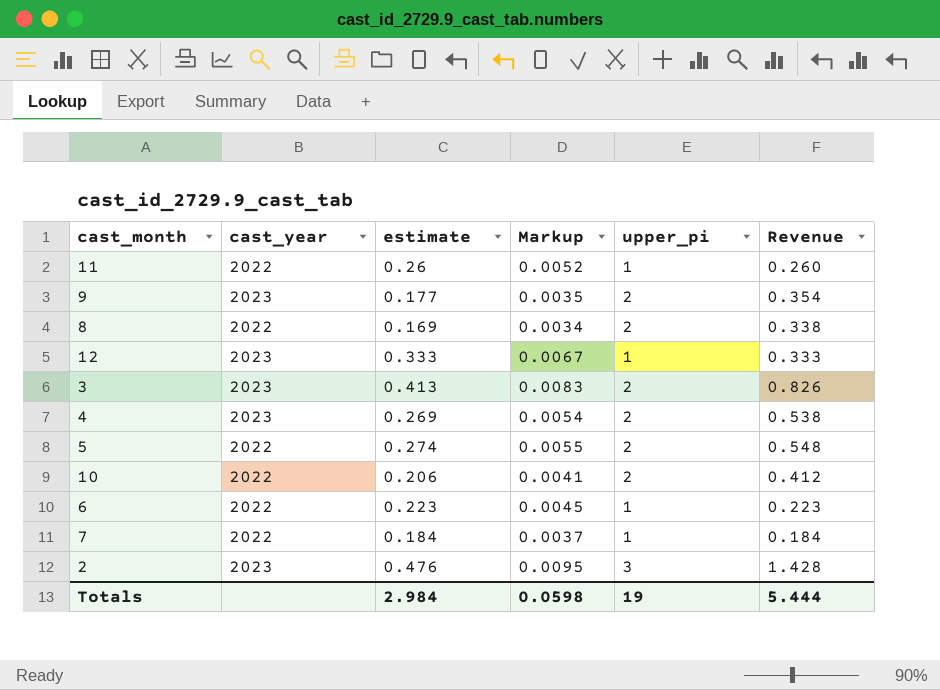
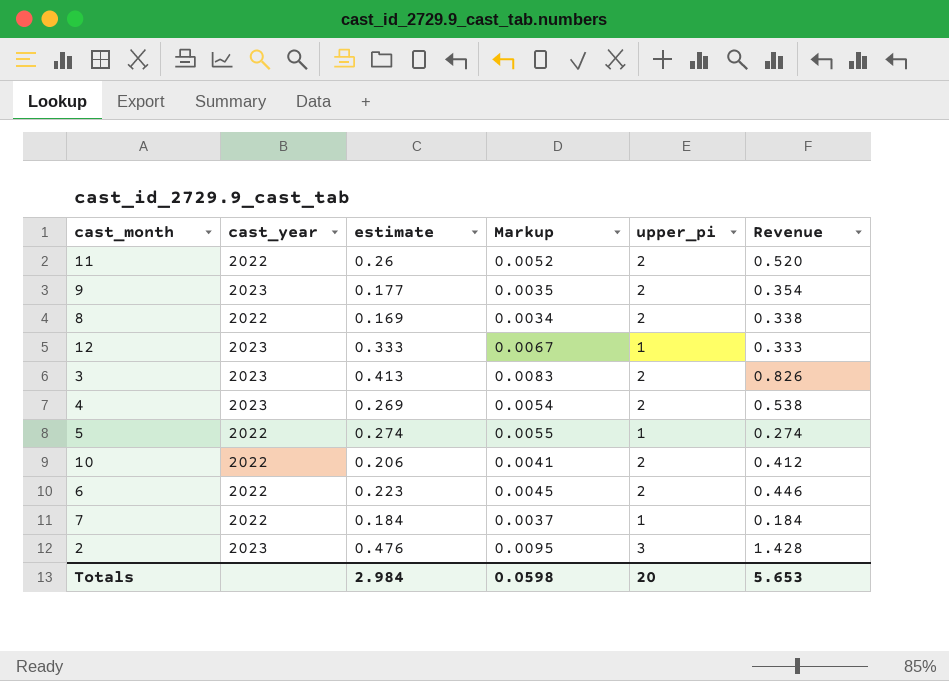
11 | upper_pi: 1 -> 2
11 | Revenue: 0.260 -> 0.520
5 | upper_pi: 2 -> 1
5 | Revenue: 0.548 -> 0.274
6 | upper_pi: 1 -> 2
6 | Revenue: 0.223 -> 0.446
Totals | upper_pi: 19 -> 20
Totals | Revenue: 5.444 -> 5.653

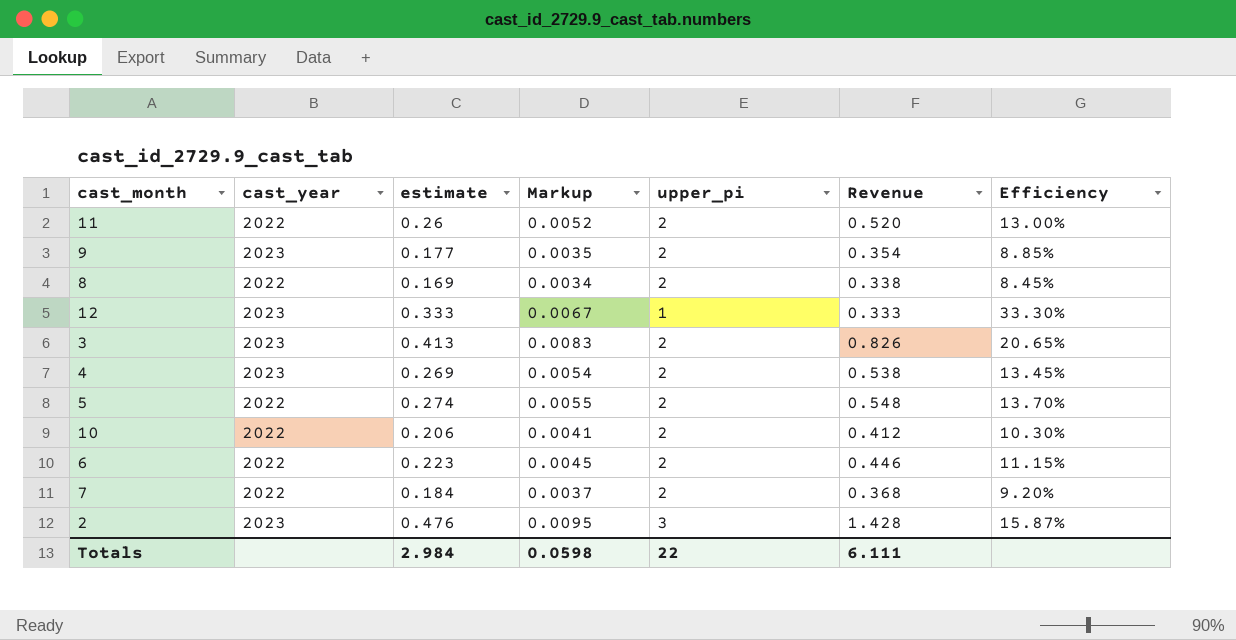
column Efficiency | formula: none -> [estimate] / [upper_pi]
5 | upper_pi: 1 -> 2
5 | Revenue: 0.274 -> 0.548
7 | upper_pi: 1 -> 2
7 | Revenue: 0.184 -> 0.368
Totals | upper_pi: 20 -> 22
Totals | Revenue: 5.653 -> 6.111

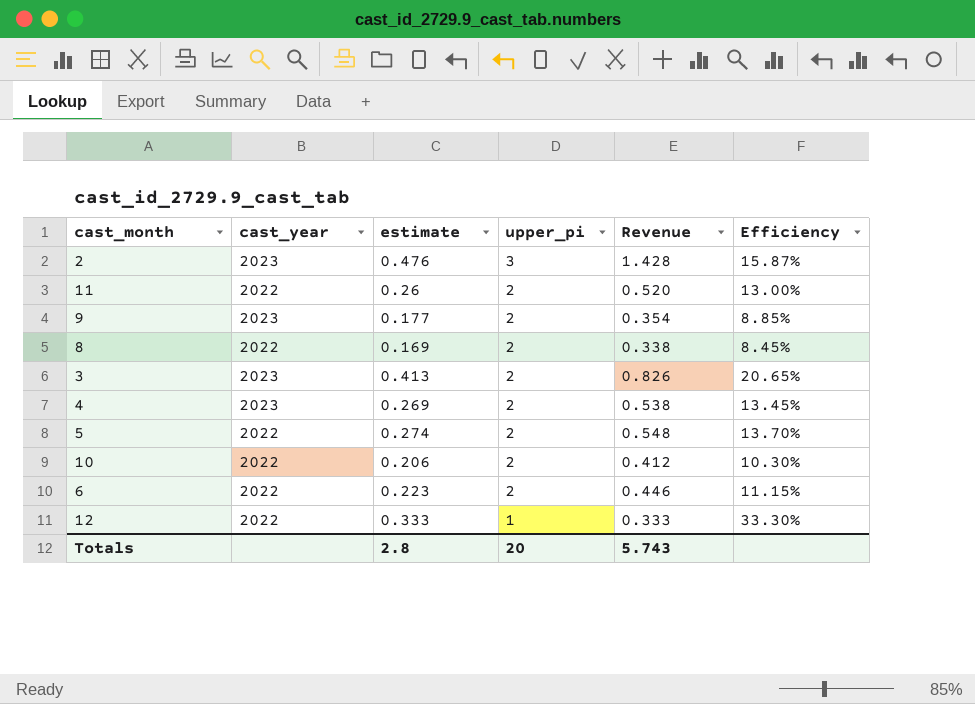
row order: none -> upper_pi descending
column Markup | formula: [estimate] * 0.02 -> none
row 7: 2022 | 0.184 | 0.0037 | 2 | 0.368 | 9.20% -> none
12 | cast_year: 2023 -> 2022
Totals | estimate: 2.984 -> 2.8
Totals | upper_pi: 22 -> 20
Totals | Revenue: 6.111 -> 5.743

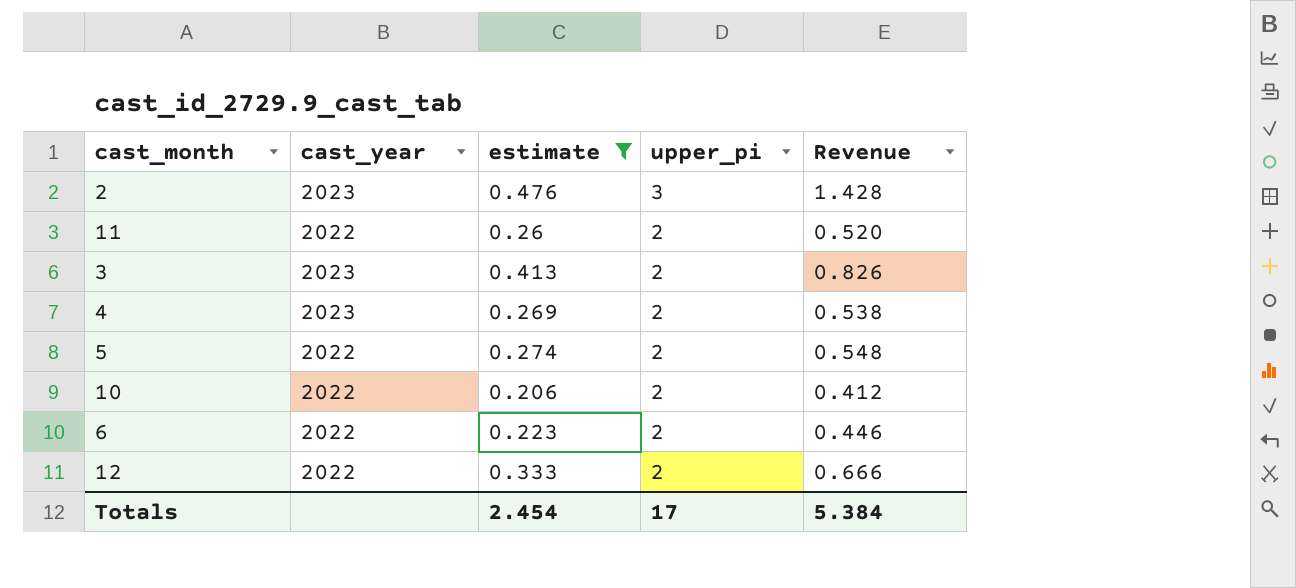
filter: none -> estimate >= 0.206
column Efficiency | formula: [estimate] / [upper_pi] -> none
12 | upper_pi: 1 -> 2
12 | Revenue: 0.333 -> 0.666
Totals | estimate: 2.8 -> 2.454
Totals | upper_pi: 20 -> 17
Totals | Revenue: 5.743 -> 5.384

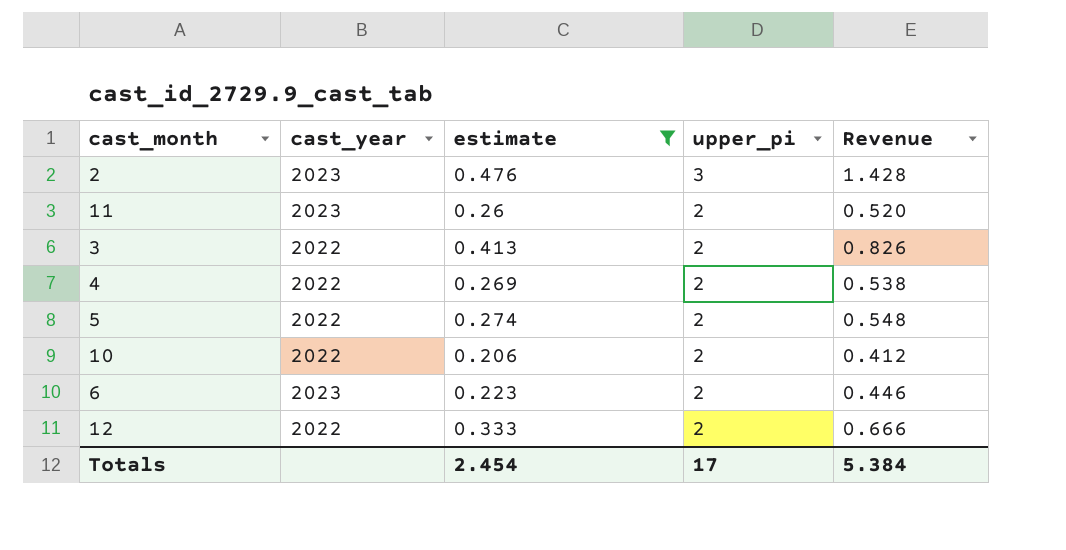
11 | cast_year: 2022 -> 2023
3 | cast_year: 2023 -> 2022
4 | cast_year: 2023 -> 2022
6 | cast_year: 2022 -> 2023

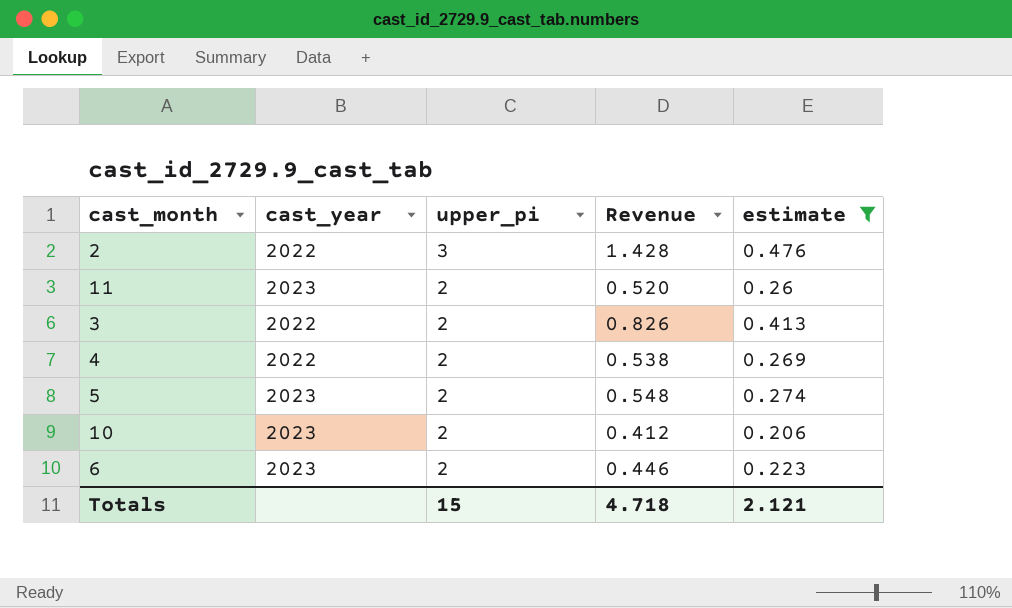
column estimate | position: 3 -> 5
row 12: 2022 | 0.333 | 2 | 0.666 -> none
2 | cast_year: 2023 -> 2022
5 | cast_year: 2022 -> 2023
10 | cast_year: 2022 -> 2023
Totals | upper_pi: 17 -> 15
Totals | Revenue: 5.384 -> 4.718
Totals | estimate: 2.454 -> 2.121

